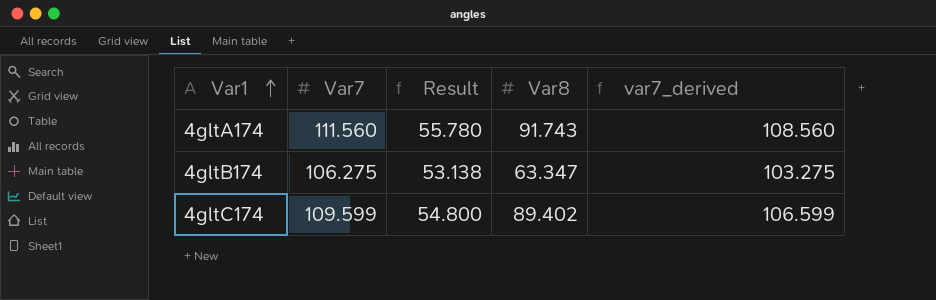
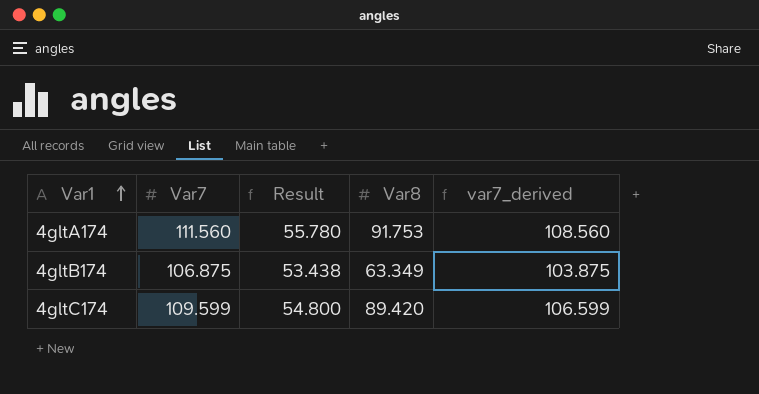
4gltA174 | Var8: 91.743 -> 91.753
4gltB174 | Var7: 106.275 -> 106.875
4gltB174 | Result: 53.138 -> 53.438
4gltB174 | Var8: 63.347 -> 63.349
4gltB174 | var7_derived: 103.275 -> 103.875
4gltC174 | Var8: 89.402 -> 89.420

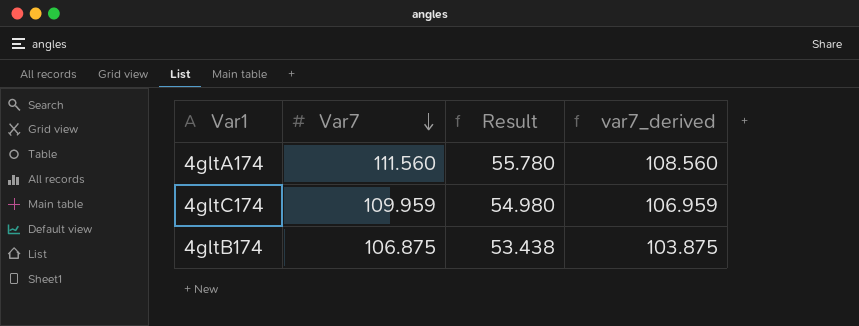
row order: Var1 ascending -> Var7 descending
column Var8 | position: 4 -> none
4gltC174 | Var7: 109.599 -> 109.959
4gltC174 | Result: 54.800 -> 54.980
4gltC174 | var7_derived: 106.599 -> 106.959

